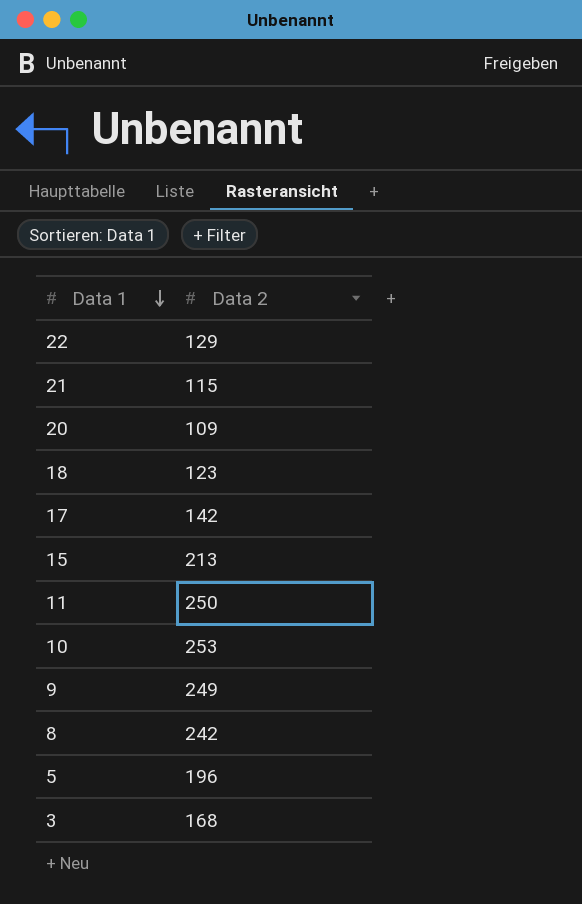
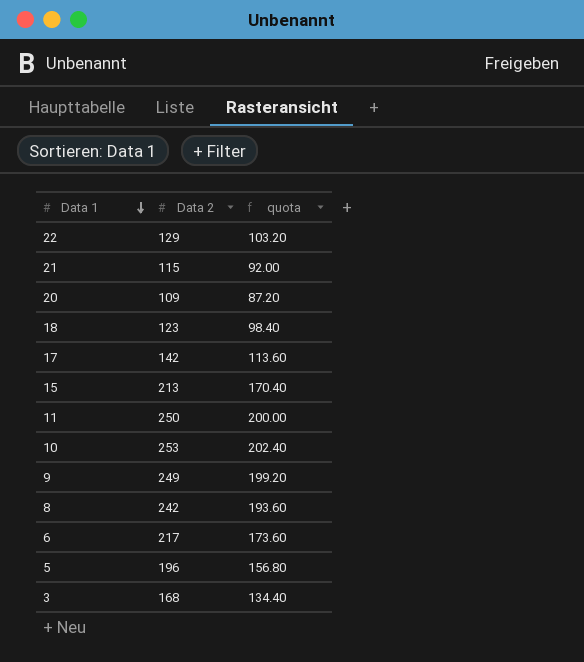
column quota | formula: none -> [Data 2] * 0.8
row 6: none -> 217 | 173.60

